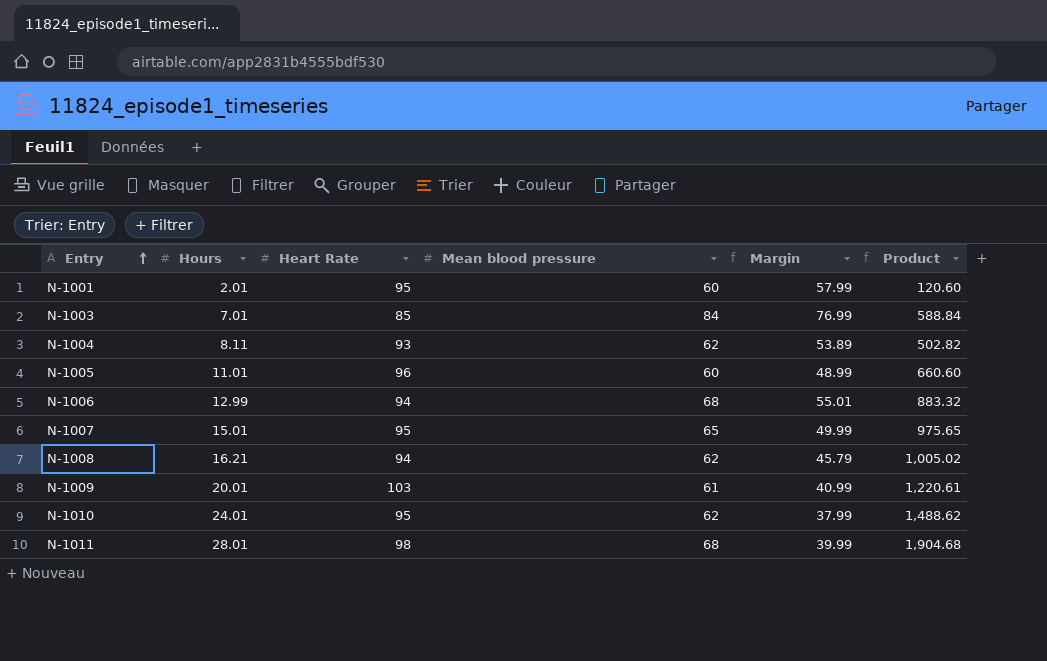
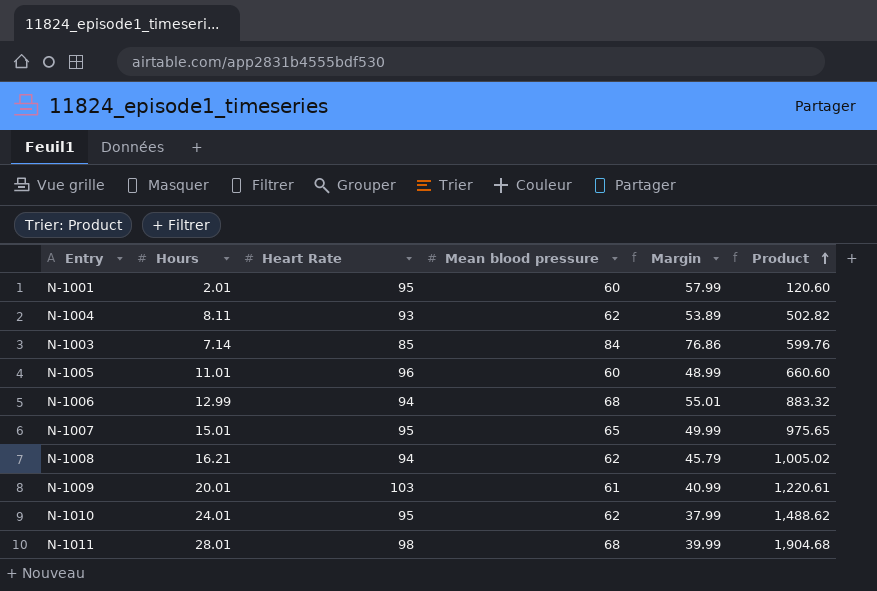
row order: Entry ascending -> Product ascending
N-1003 | Hours: 7.01 -> 7.14
N-1003 | Margin: 76.99 -> 76.86
N-1003 | Product: 588.84 -> 599.76

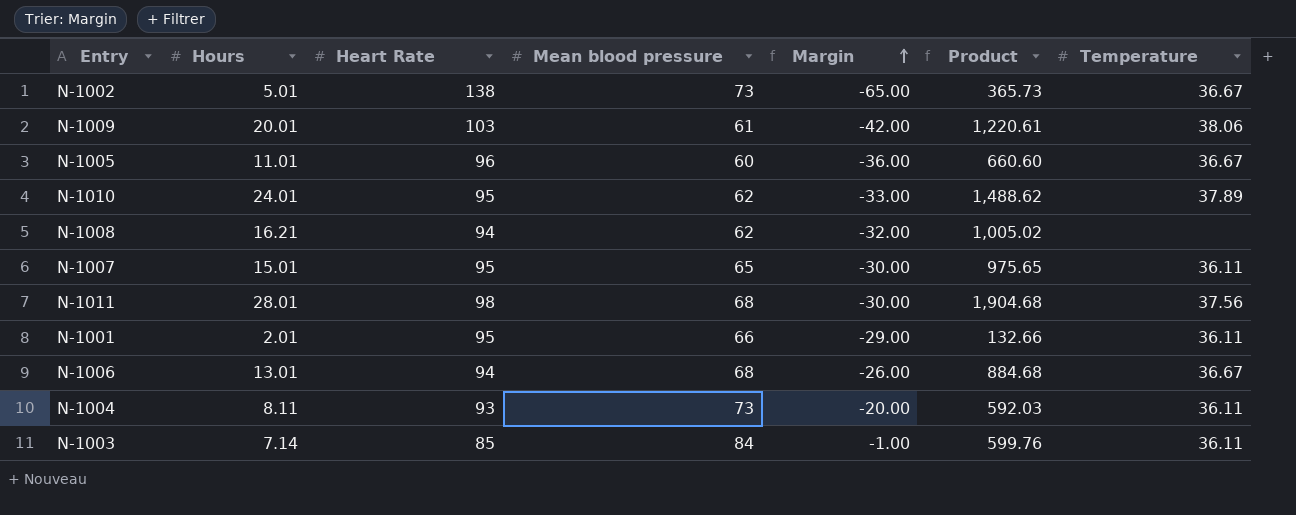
row order: Product ascending -> Margin ascending
column Margin | formula: [Mean blood pressure] - [Hours] -> [Mean blood pressure] - [Heart Rate]
column Temperature | position: none -> 7
row N-1002: none -> 5.01 | 138 | 73 | -65.00 | 365.73 | 36.67
N-1001 | Mean blood pressure: 60 -> 66
N-1001 | Product: 120.60 -> 132.66
N-1006 | Hours: 12.99 -> 13.01
N-1006 | Product: 883.32 -> 884.68
N-1004 | Mean blood pressure: 62 -> 73
N-1004 | Product: 502.82 -> 592.03

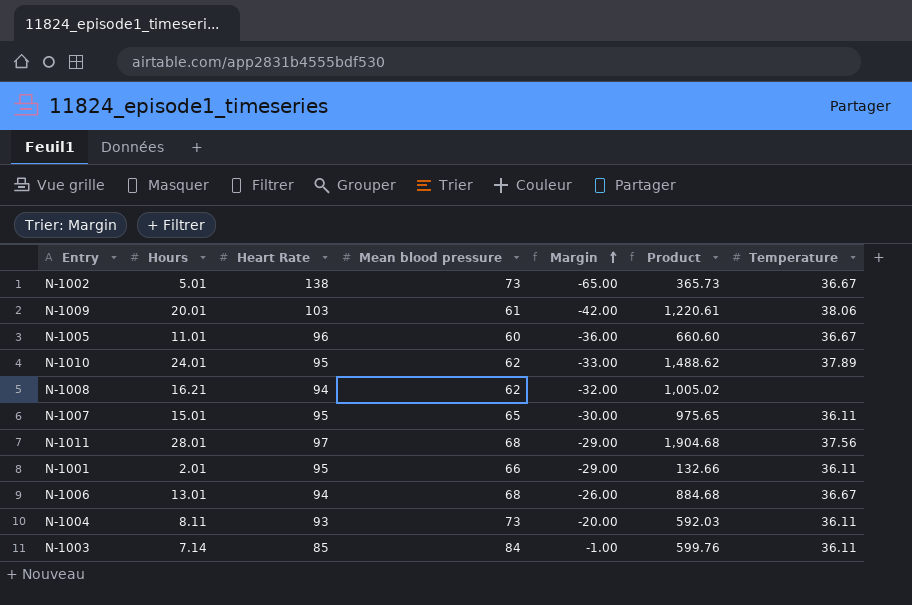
N-1011 | Heart Rate: 98 -> 97
N-1011 | Margin: -30.00 -> -29.00

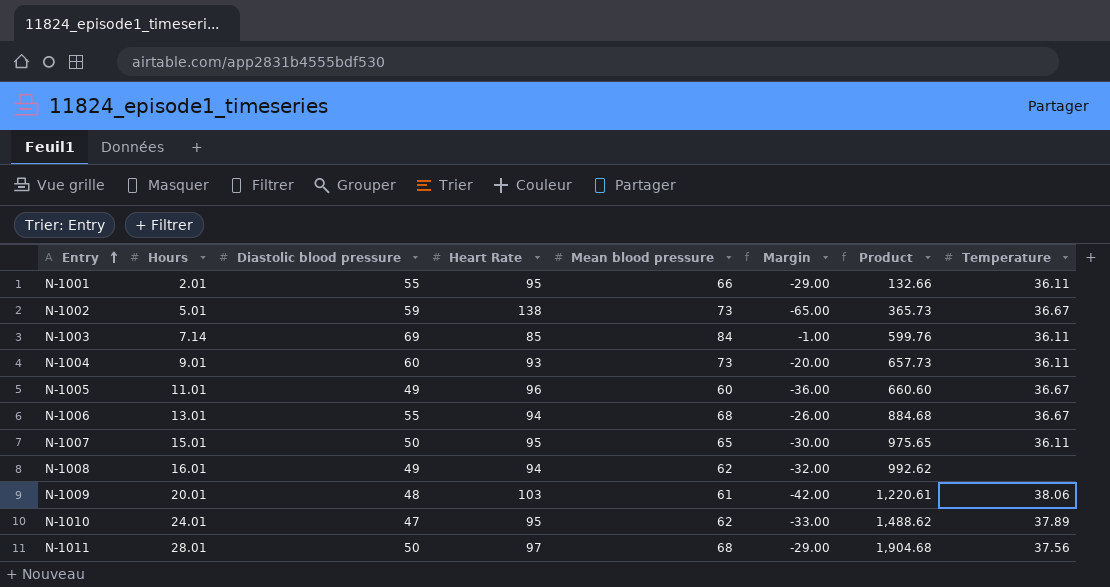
row order: Margin ascending -> Entry ascending
column Diastolic blood pressure | position: none -> 3
N-1004 | Hours: 8.11 -> 9.01
N-1004 | Product: 592.03 -> 657.73
N-1008 | Hours: 16.21 -> 16.01
N-1008 | Product: 1,005.02 -> 992.62

